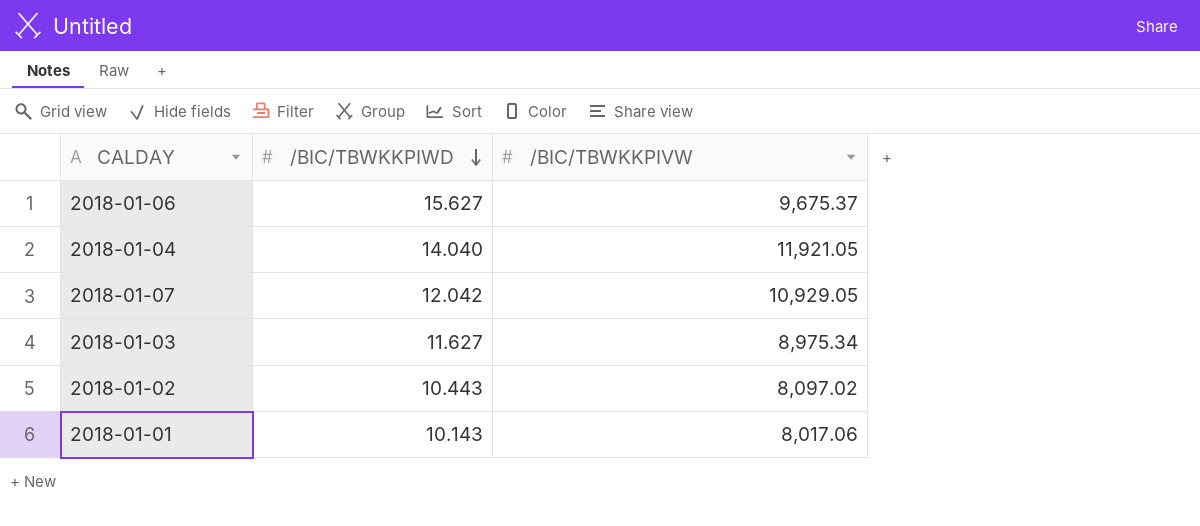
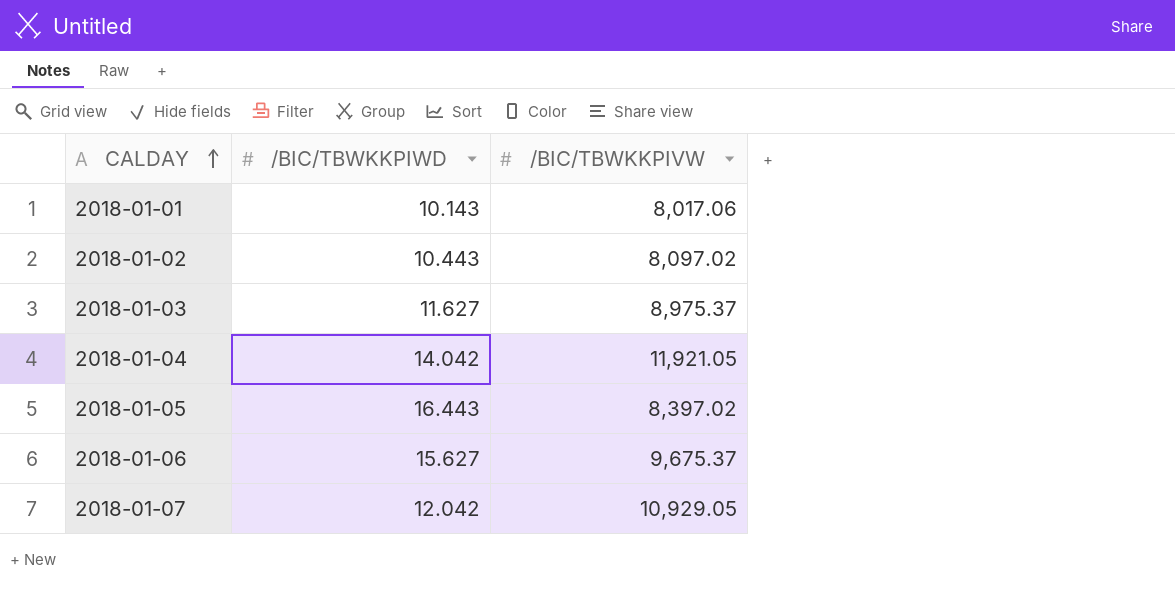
row order: /BIC/TBWKKPIWD descending -> CALDAY ascending
2018-01-03 | /BIC/TBWKKPIVW: 8,975.34 -> 8,975.37
2018-01-04 | /BIC/TBWKKPIWD: 14.040 -> 14.042
row 2018-01-05: none -> 16.443 | 8,397.02

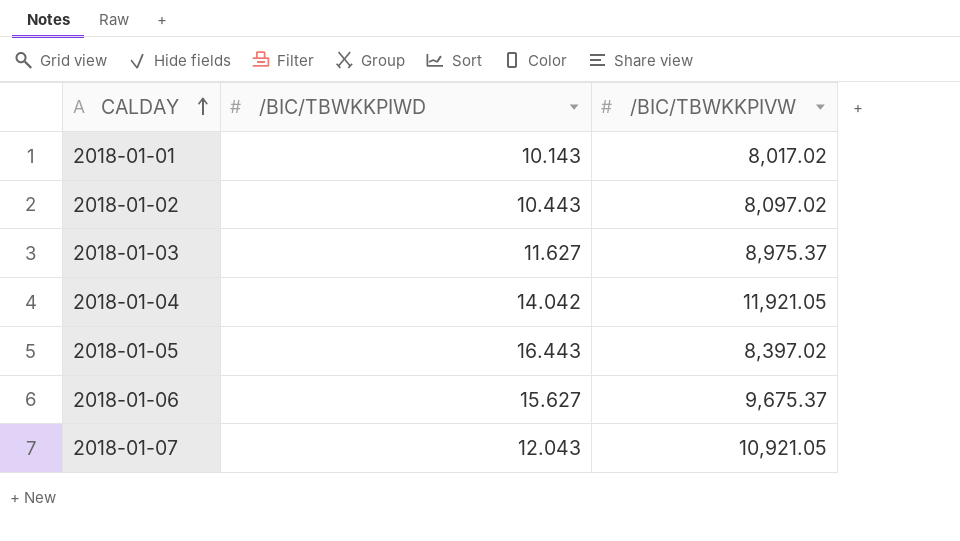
2018-01-01 | /BIC/TBWKKPIVW: 8,017.06 -> 8,017.02
2018-01-07 | /BIC/TBWKKPIWD: 12.042 -> 12.043
2018-01-07 | /BIC/TBWKKPIVW: 10,929.05 -> 10,921.05

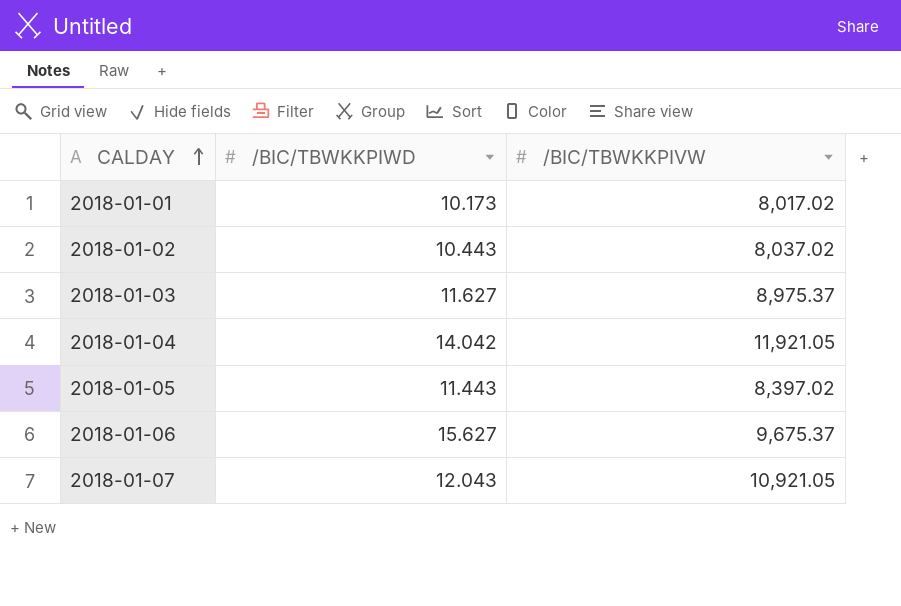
2018-01-01 | /BIC/TBWKKPIWD: 10.143 -> 10.173
2018-01-02 | /BIC/TBWKKPIVW: 8,097.02 -> 8,037.02
2018-01-05 | /BIC/TBWKKPIWD: 16.443 -> 11.443

